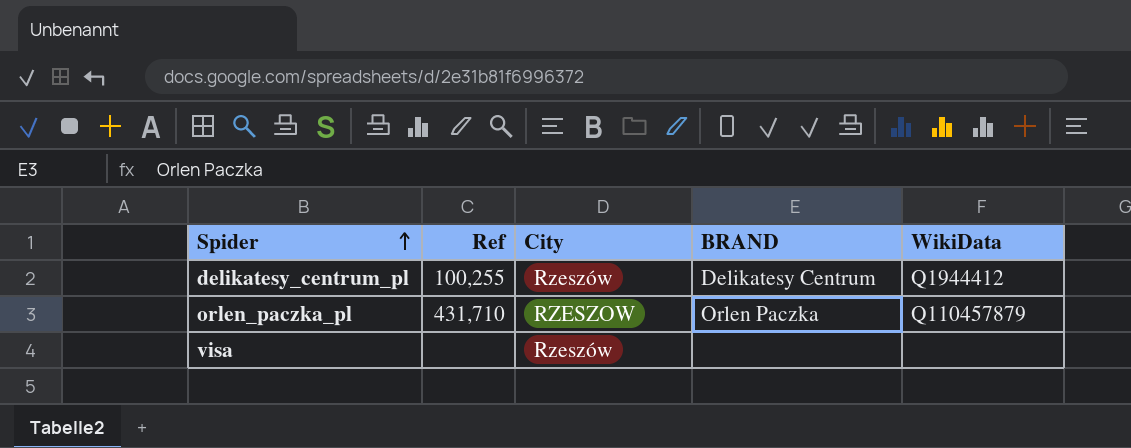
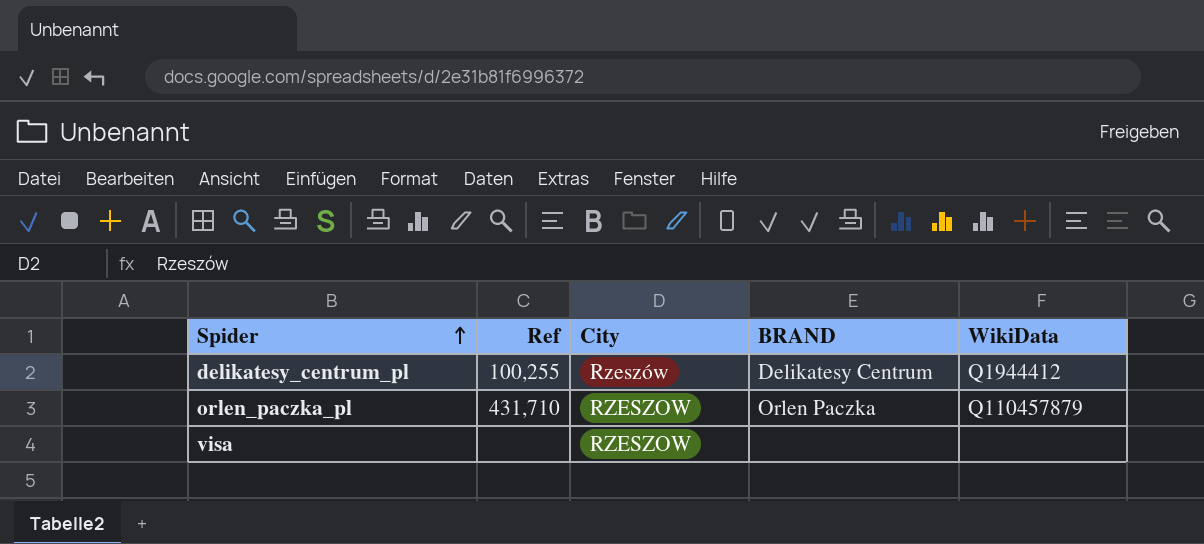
visa | City: Rzeszów -> RZESZOW

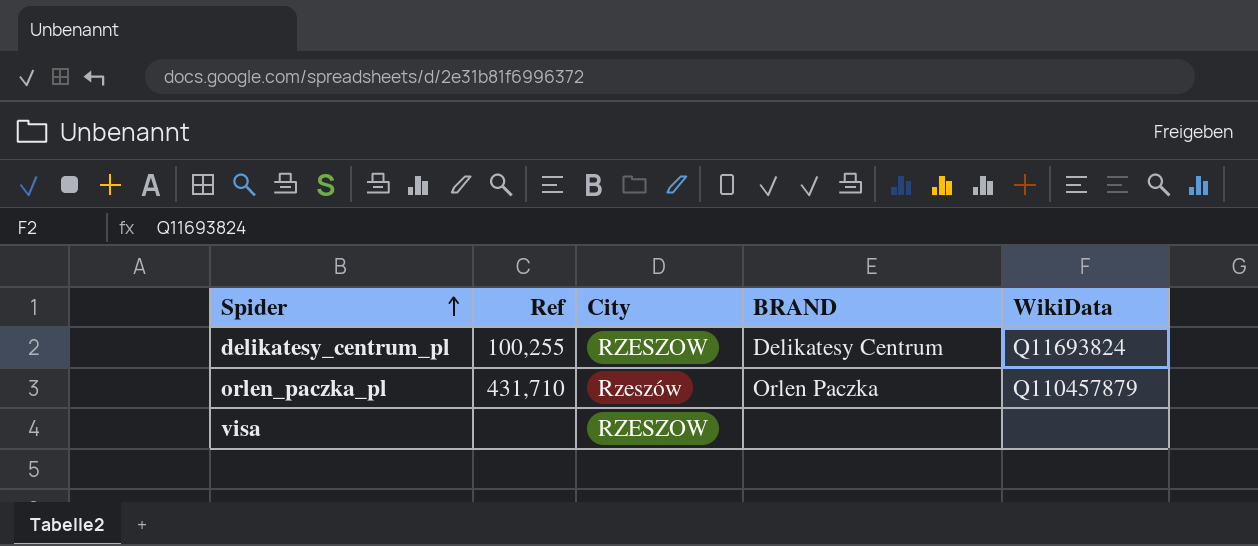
delikatesy_centrum_pl | City: Rzeszów -> RZESZOW
delikatesy_centrum_pl | WikiData: Q1944412 -> Q11693824
orlen_paczka_pl | City: RZESZOW -> Rzeszów

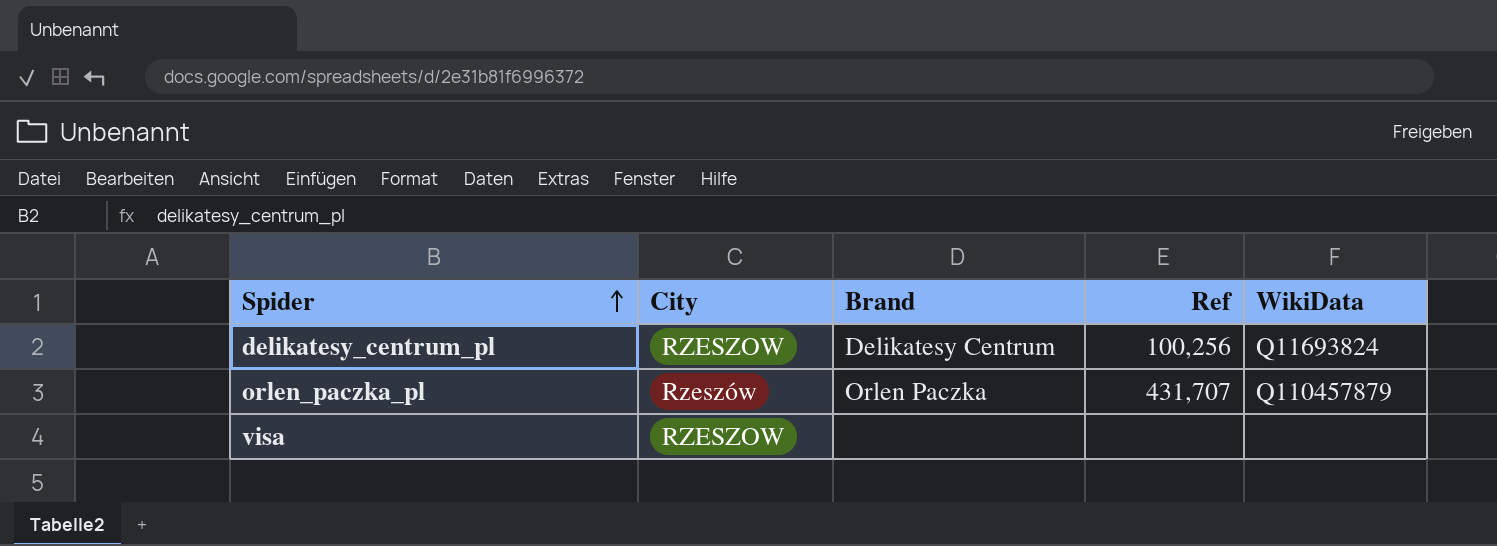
column name: BRAND -> Brand
column Ref | position: 2 -> 4
delikatesy_centrum_pl | Ref: 100,255 -> 100,256
orlen_paczka_pl | Ref: 431,710 -> 431,707

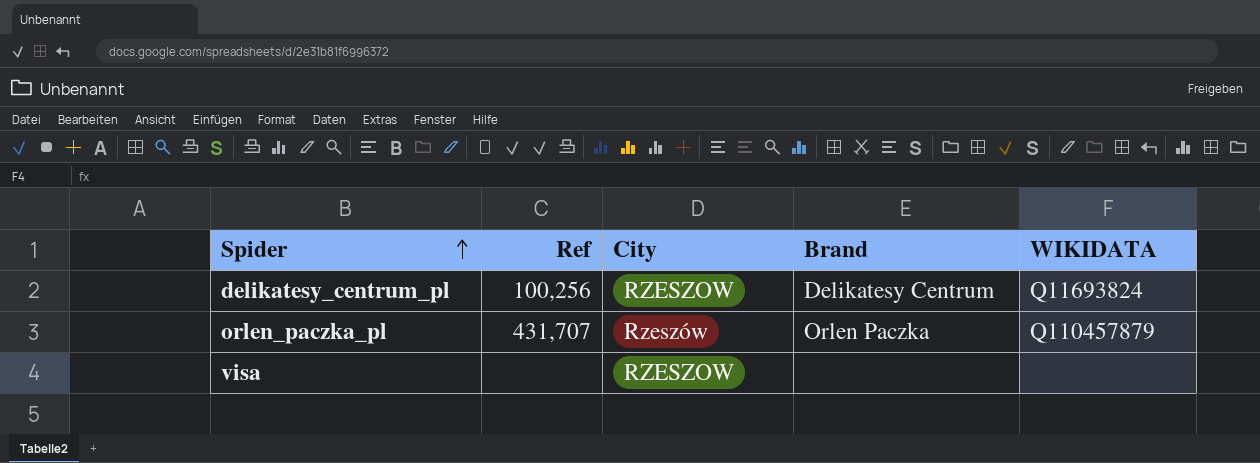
column Ref | position: 4 -> 2
column name: WikiData -> WIKIDATA

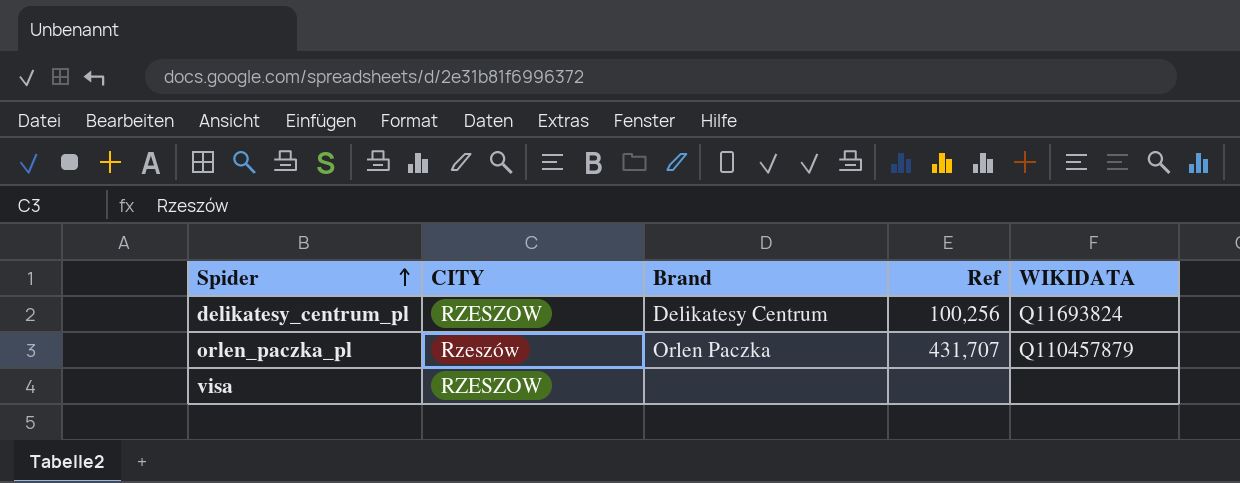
column name: City -> CITY
column Ref | position: 2 -> 4

